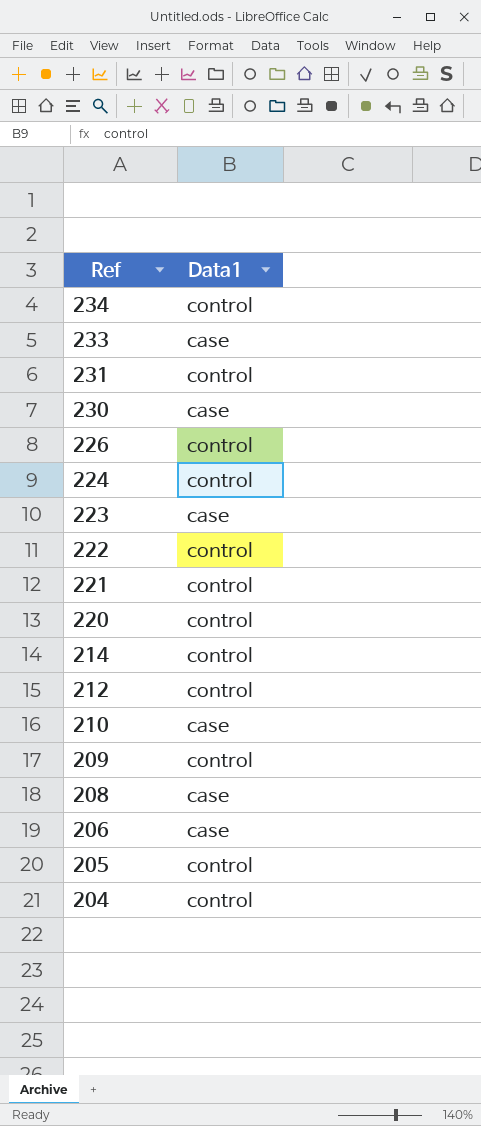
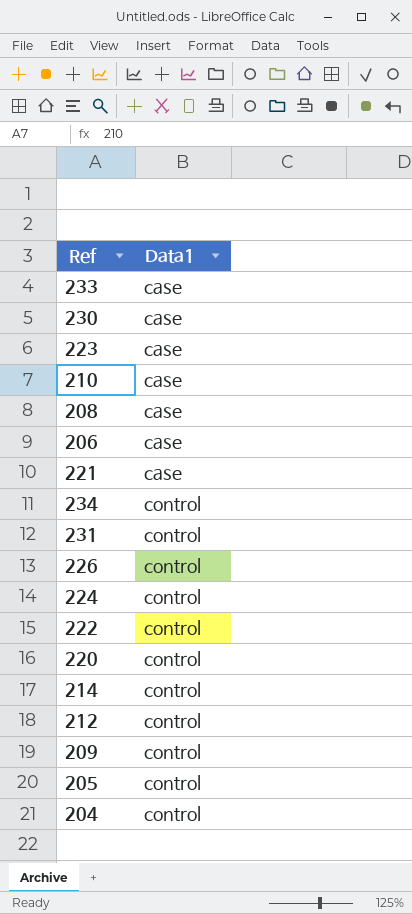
row order: Ref descending -> Data1 ascending
221 | Data1: control -> case

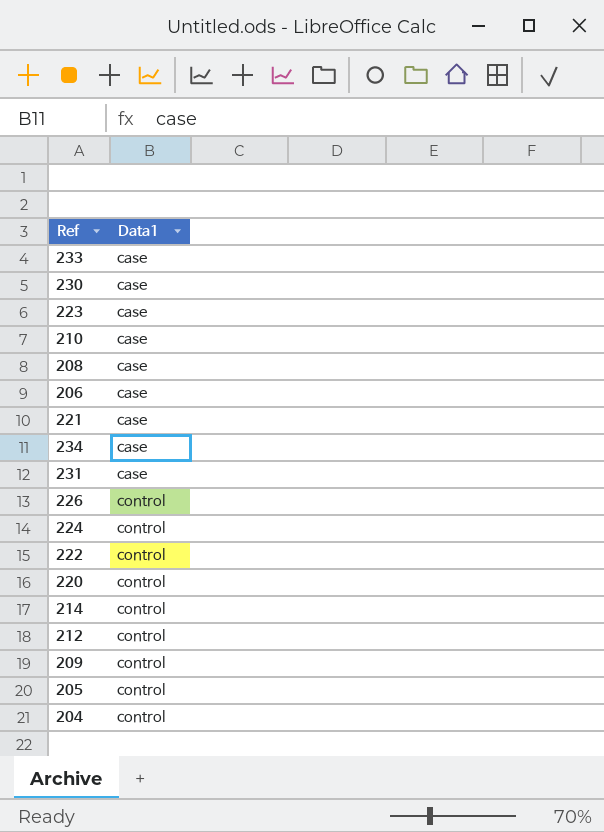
234 | Data1: control -> case
231 | Data1: control -> case

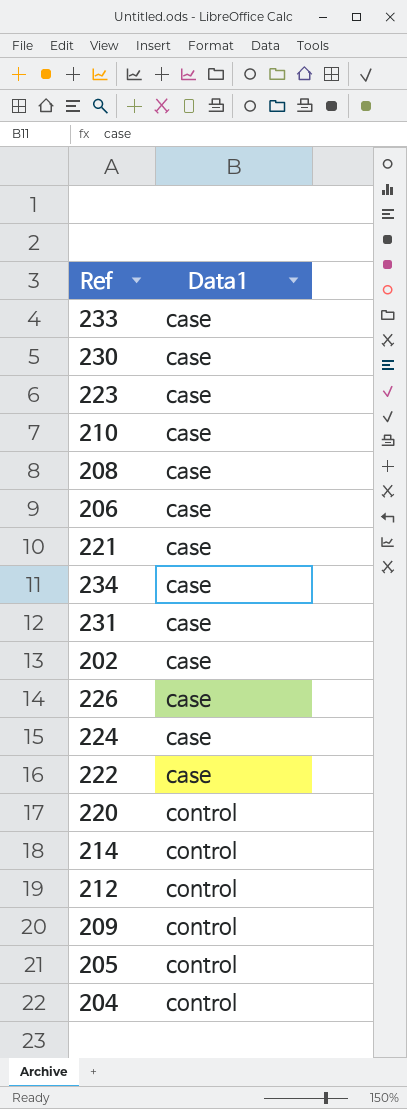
row 202: none -> case
226 | Data1: control -> case
224 | Data1: control -> case
222 | Data1: control -> case

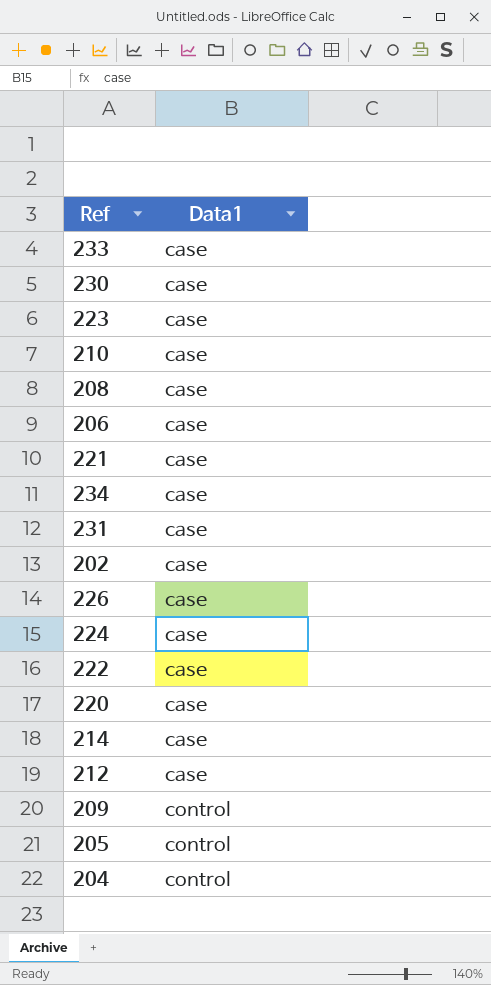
220 | Data1: control -> case
214 | Data1: control -> case
212 | Data1: control -> case

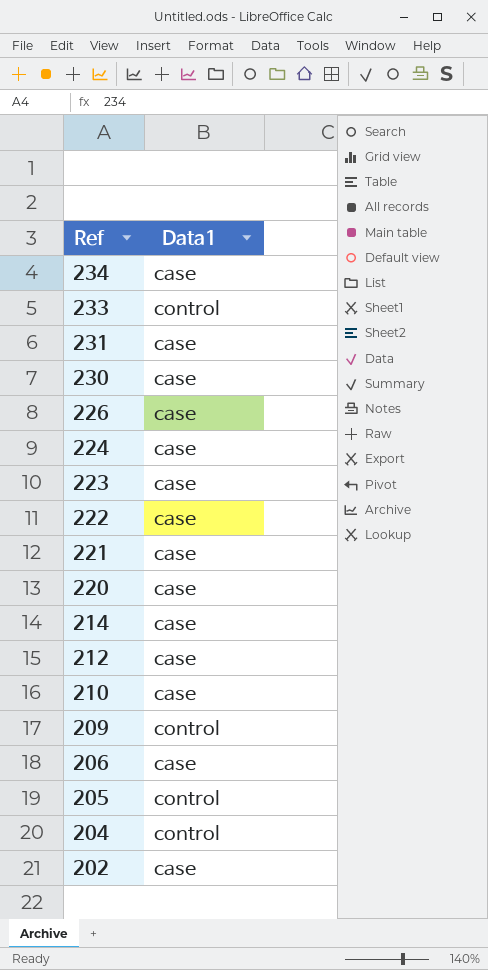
row order: Data1 ascending -> Ref descending
row 208: case -> none
233 | Data1: case -> control

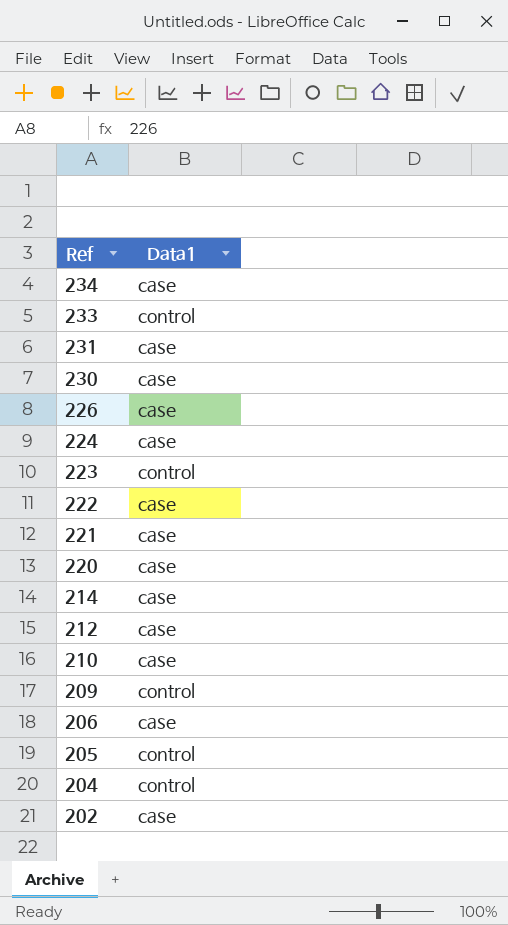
223 | Data1: case -> control

